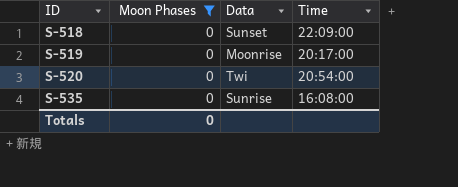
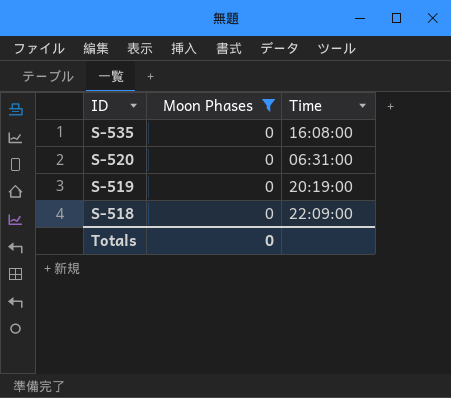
row order: ID ascending -> ID descending
column Data | position: 3 -> none
S-520 | Time: 20:54:00 -> 06:31:00
S-519 | Time: 20:17:00 -> 20:19:00

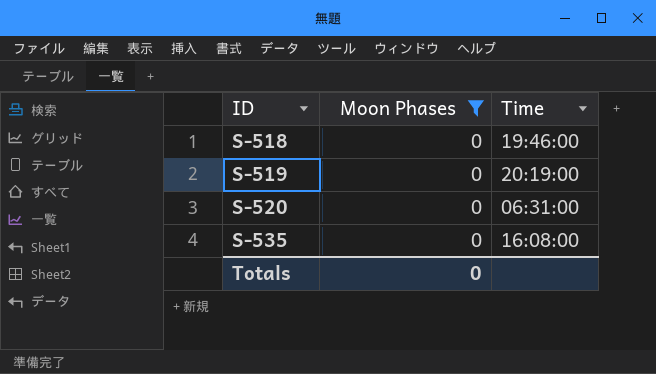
row order: ID descending -> ID ascending
S-518 | Time: 22:09:00 -> 19:46:00

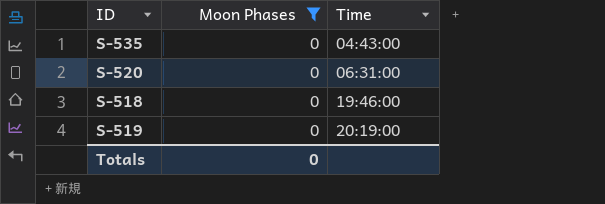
row order: ID ascending -> Time ascending
S-535 | Time: 16:08:00 -> 04:43:00

